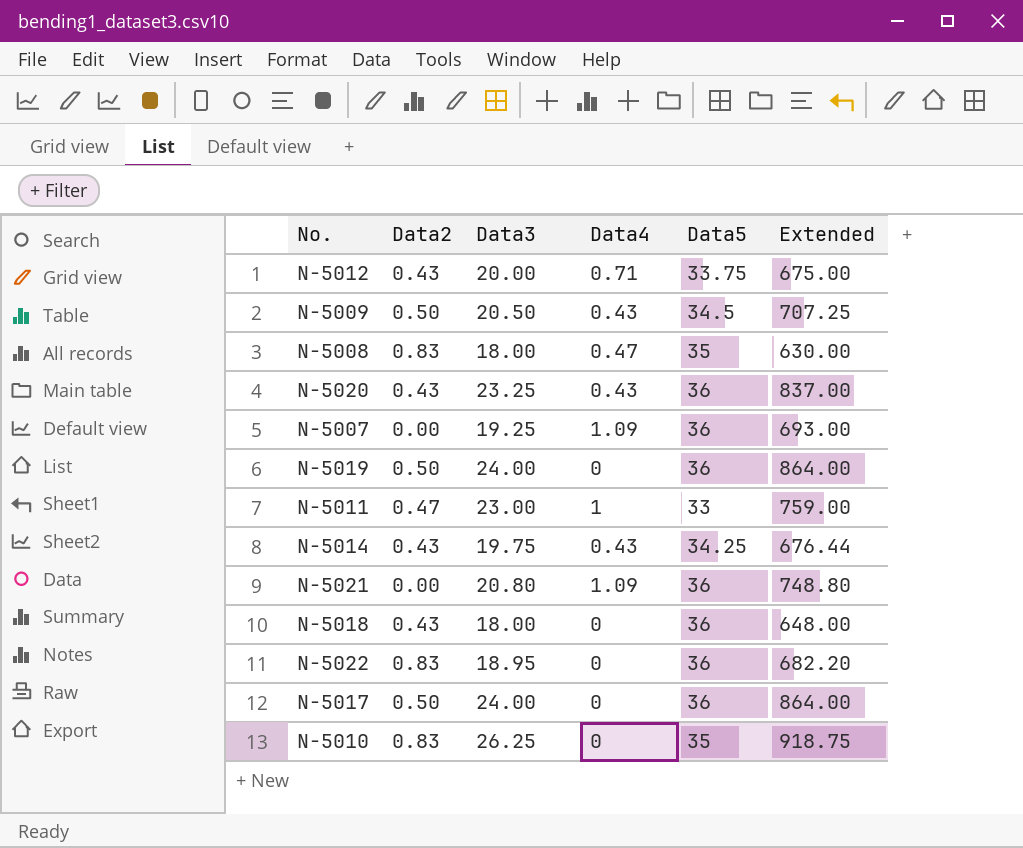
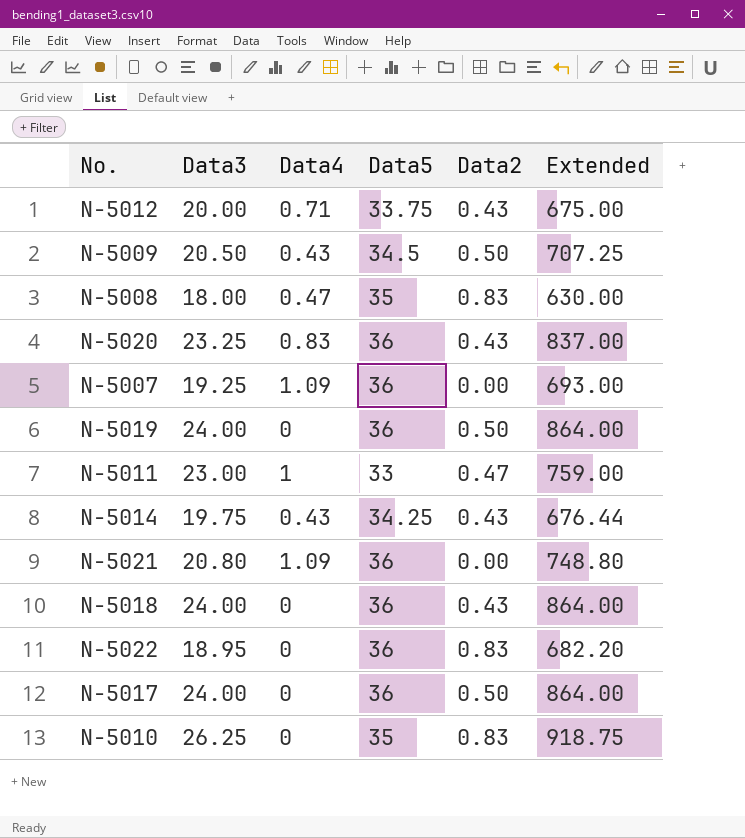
column Data2 | position: 2 -> 5
N-5020 | Data4: 0.43 -> 0.83
N-5018 | Data3: 18.00 -> 24.00
N-5018 | Extended: 648.00 -> 864.00

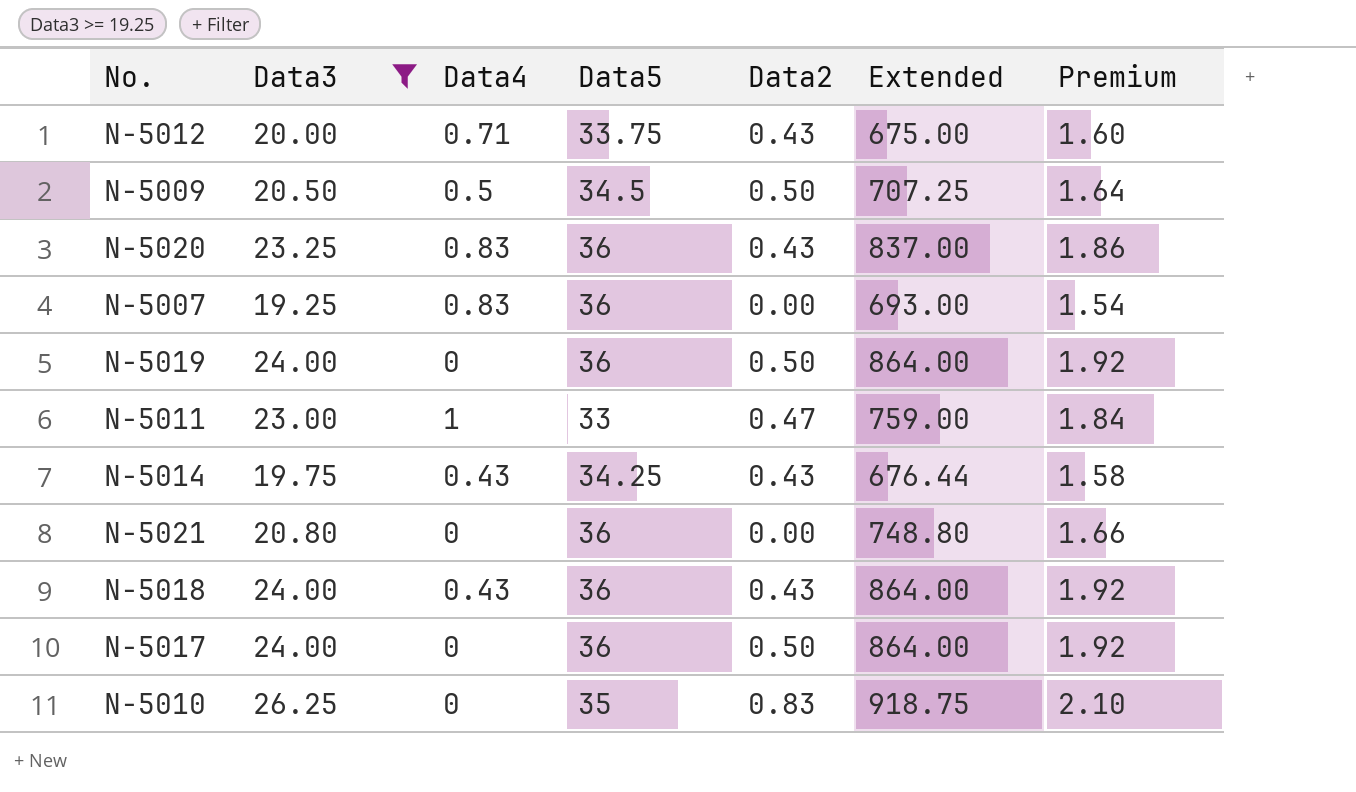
filter: none -> Data3 >= 19.25
column Premium | formula: none -> [Data3] * 0.08
N-5009 | Data4: 0.43 -> 0.5
N-5007 | Data4: 1.09 -> 0.83
N-5021 | Data4: 1.09 -> 0
N-5018 | Data4: 0 -> 0.43

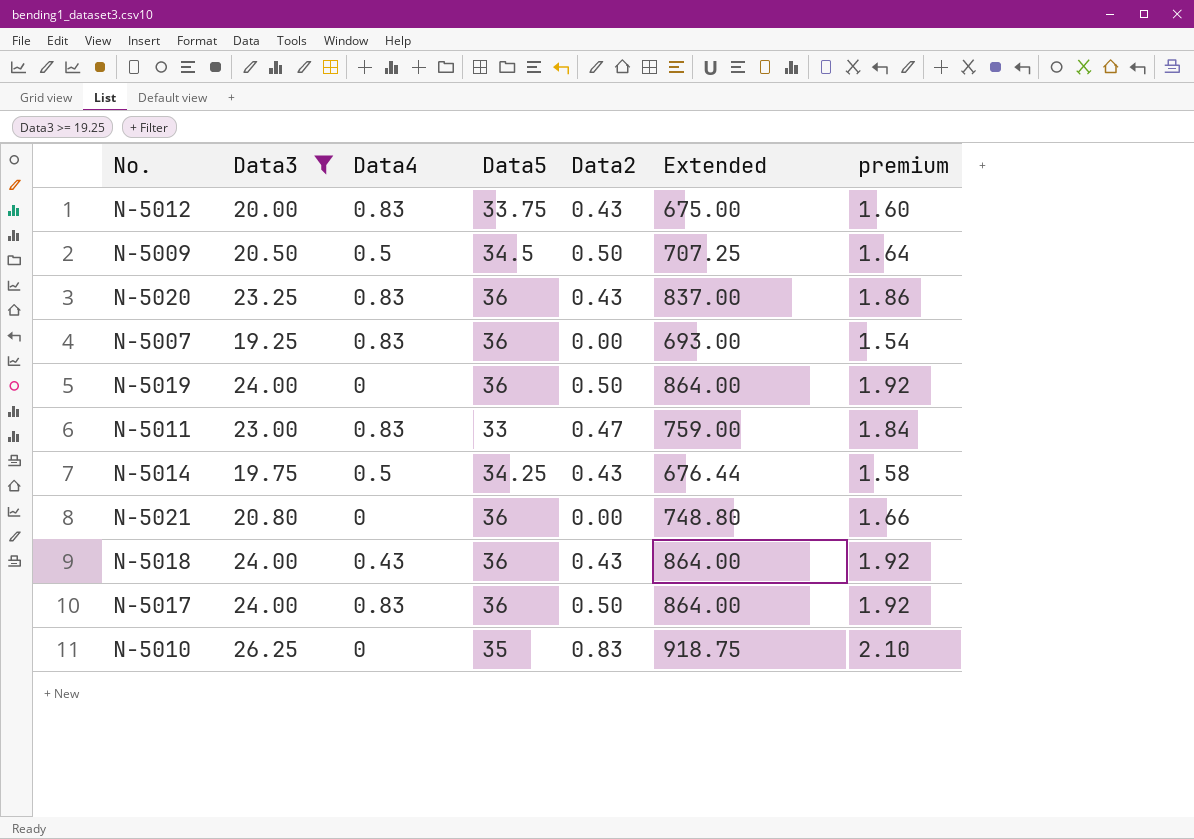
column name: Premium -> premium
N-5012 | Data4: 0.71 -> 0.83
N-5011 | Data4: 1 -> 0.83
N-5014 | Data4: 0.43 -> 0.5
N-5017 | Data4: 0 -> 0.83

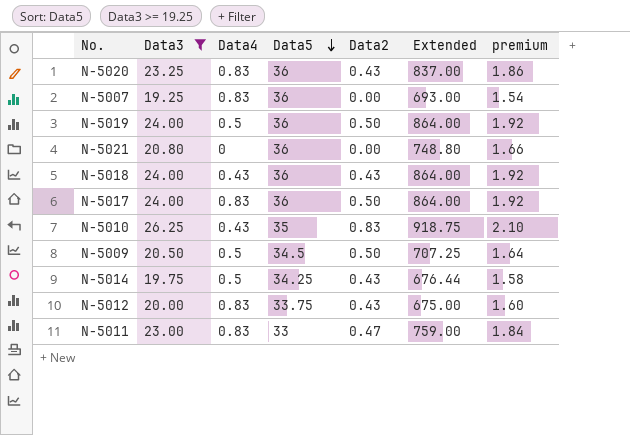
row order: none -> Data5 descending
N-5019 | Data4: 0 -> 0.5
N-5010 | Data4: 0 -> 0.43

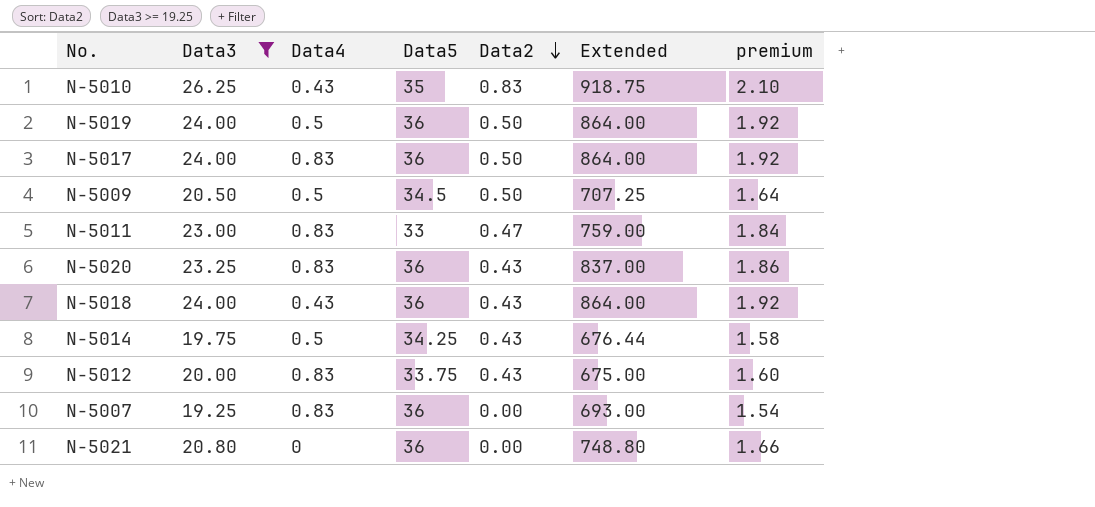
row order: Data5 descending -> Data2 descending

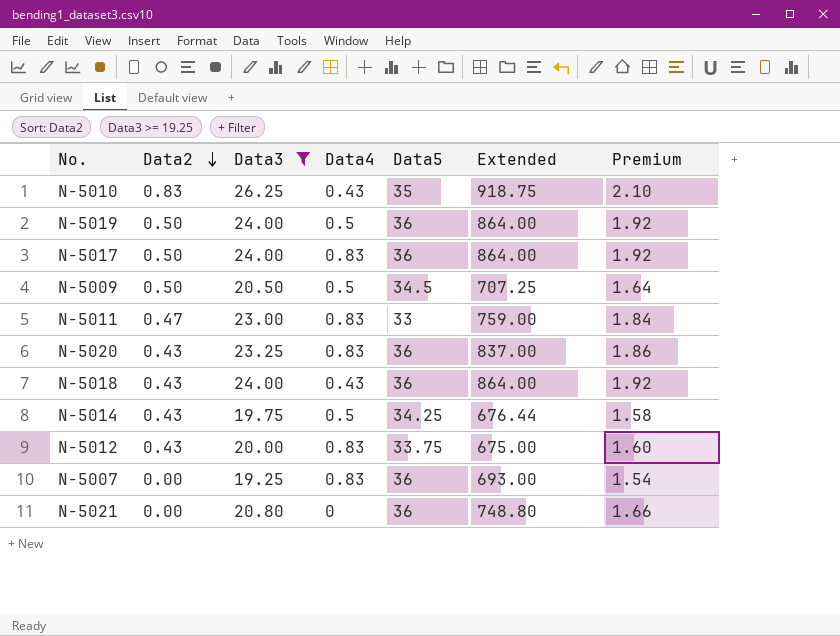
column Data2 | position: 5 -> 2
column name: premium -> Premium

